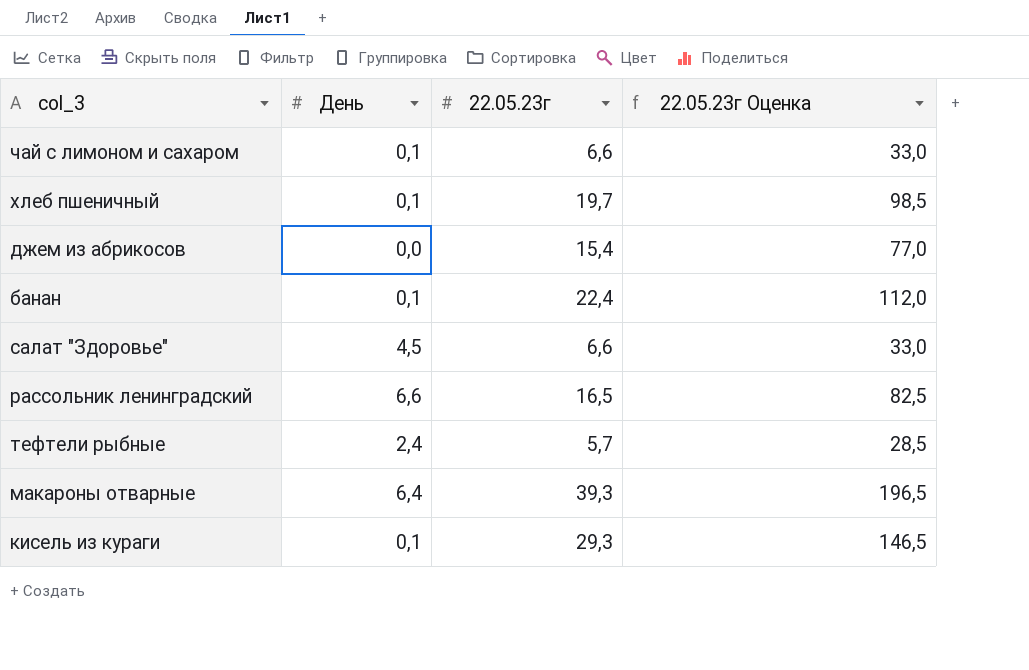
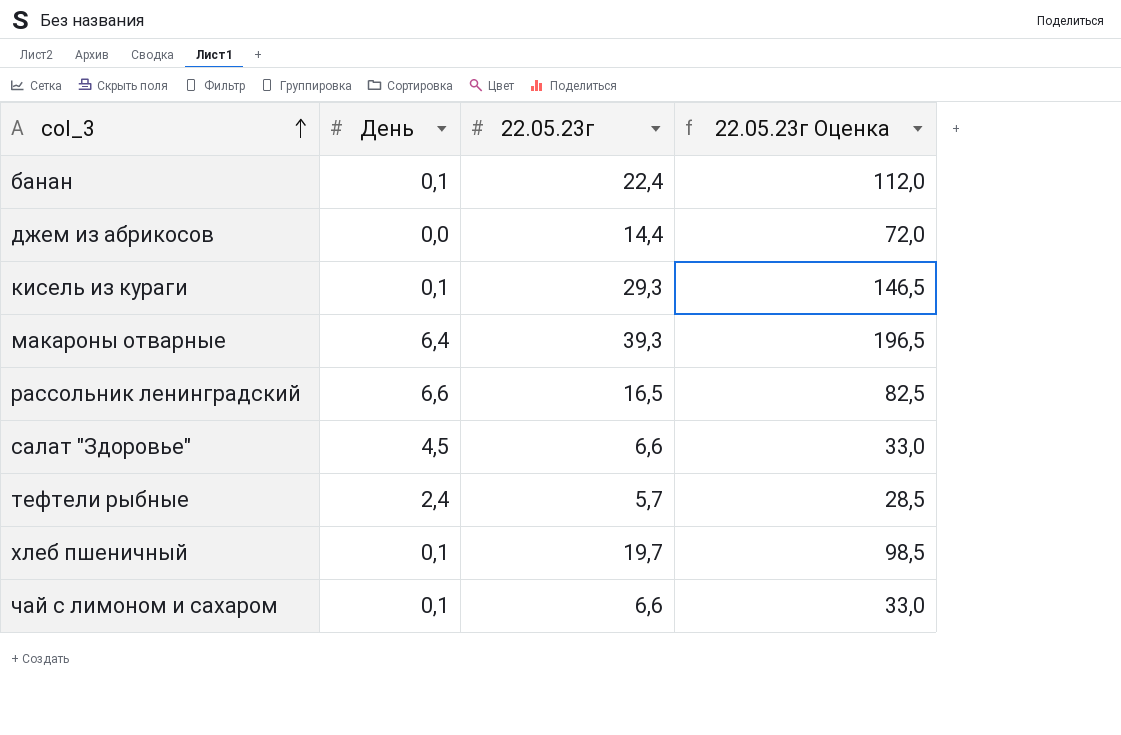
row order: none -> col_3 ascending
джем из абрикосов | 22.05.23г: 15,4 -> 14,4
джем из абрикосов | 22.05.23г Оценка: 77,0 -> 72,0

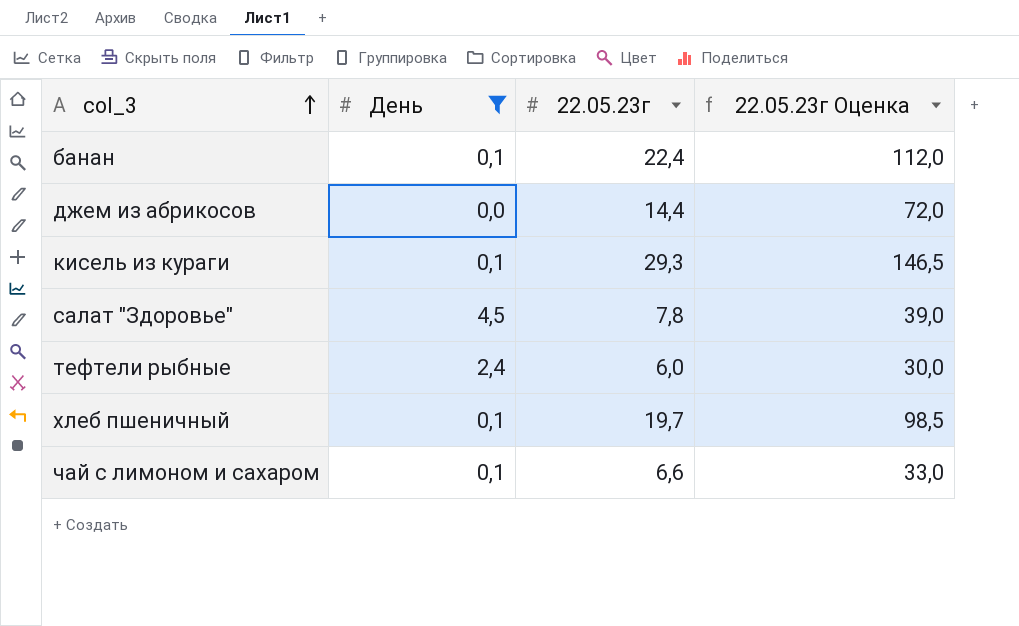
filter: none -> День <= 4,5
салат "Здоровье" | 22.05.23г: 6,6 -> 7,8
салат "Здоровье" | 22.05.23г Оценка: 33,0 -> 39,0
тефтели рыбные | 22.05.23г: 5,7 -> 6,0
тефтели рыбные | 22.05.23г Оценка: 28,5 -> 30,0

